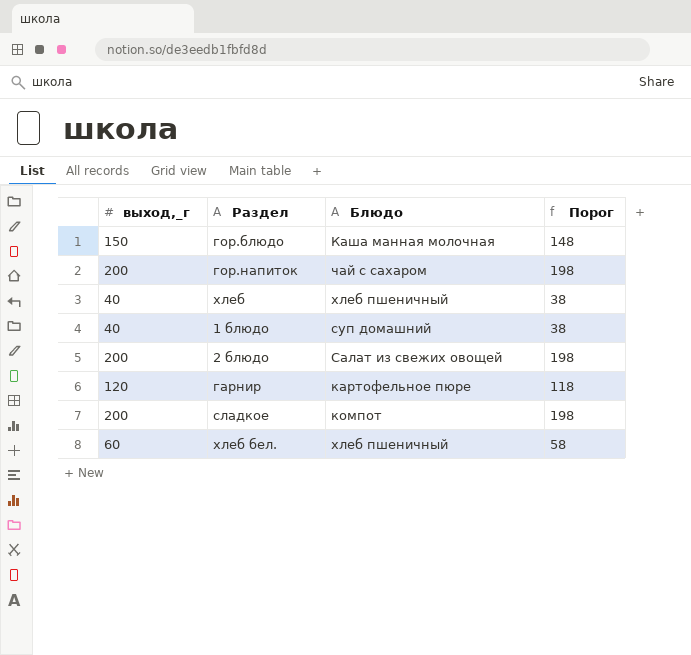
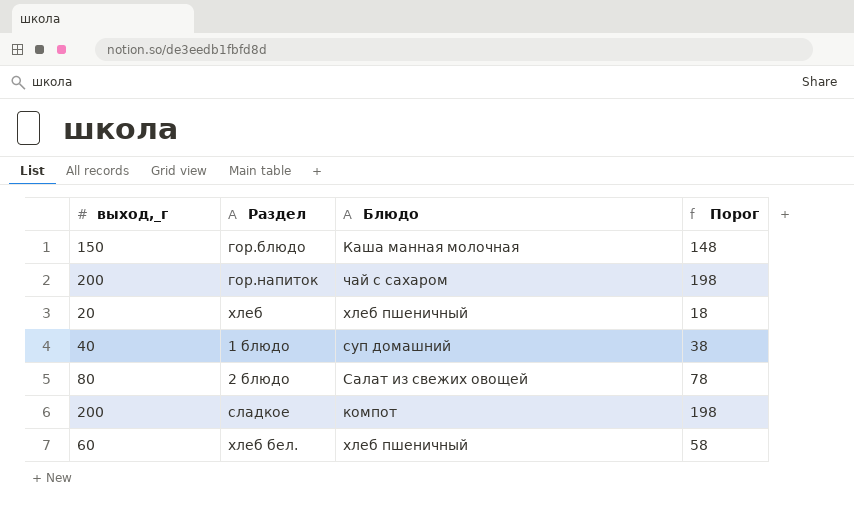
row гарнир: 120 | картофельное пюре | 118 -> none
хлеб | выход,_г: 40 -> 20
хлеб | Порог: 38 -> 18
2 блюдо | выход,_г: 200 -> 80
2 блюдо | Порог: 198 -> 78

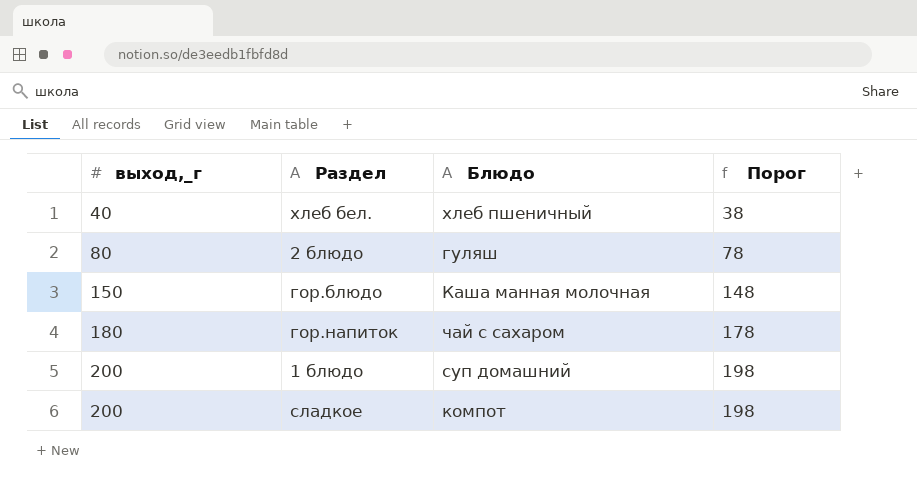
row order: none -> выход,_г ascending
row хлеб: 20 | хлеб пшеничный | 18 -> none
хлеб бел. | выход,_г: 60 -> 40
хлеб бел. | Порог: 58 -> 38
2 блюдо | Блюдо: Салат из свежих овощей -> гуляш
гор.напиток | выход,_г: 200 -> 180
гор.напиток | Порог: 198 -> 178
1 блюдо | выход,_г: 40 -> 200
1 блюдо | Порог: 38 -> 198

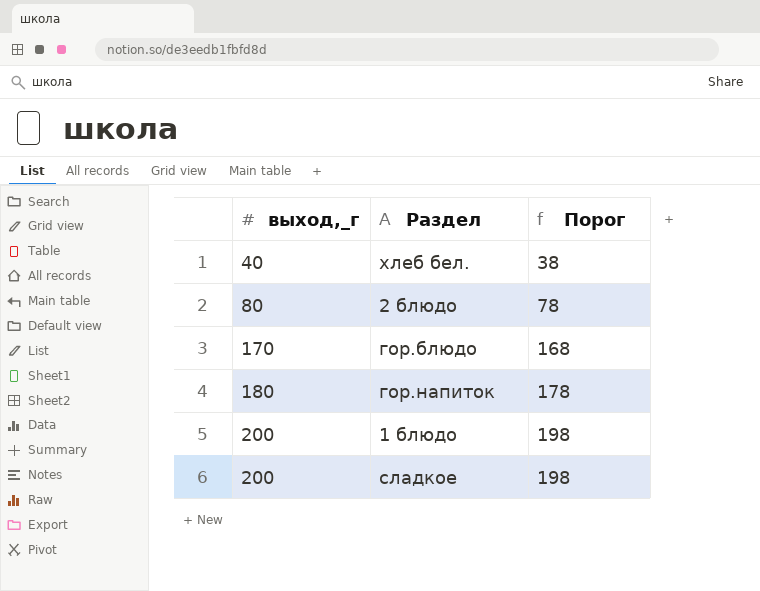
column Блюдо | position: 3 -> none
гор.блюдо | выход,_г: 150 -> 170
гор.блюдо | Порог: 148 -> 168

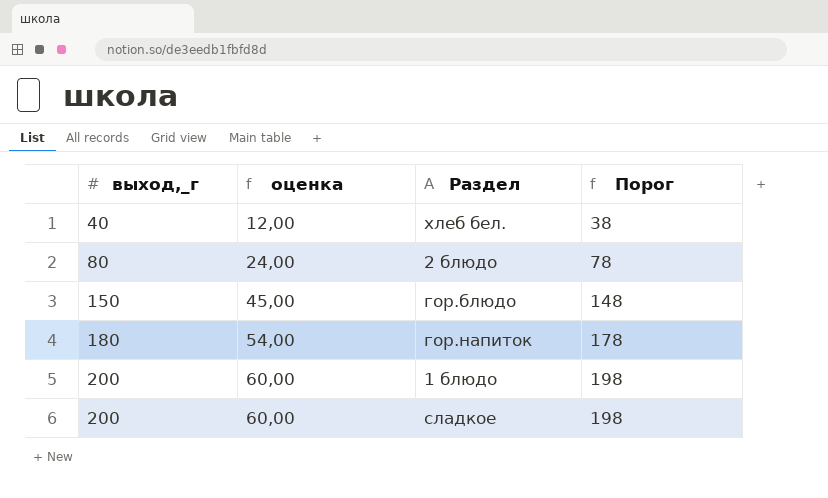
column оценка | formula: none -> [выход,_г] * 0,3
гор.блюдо | выход,_г: 170 -> 150
гор.блюдо | Порог: 168 -> 148

